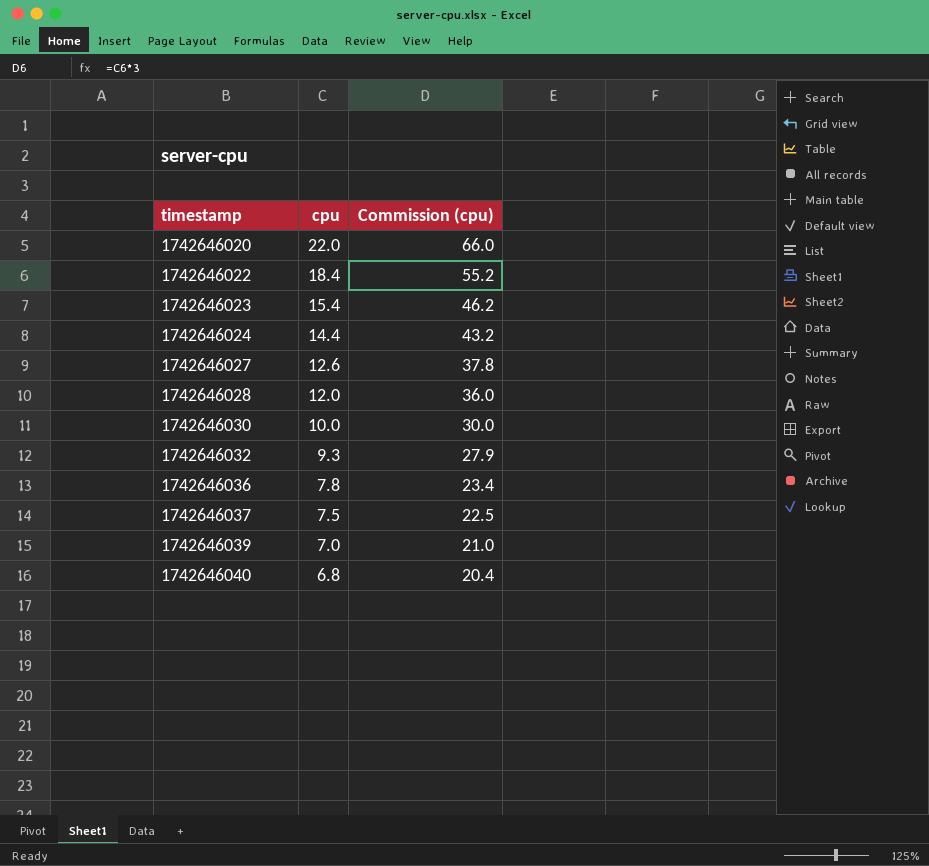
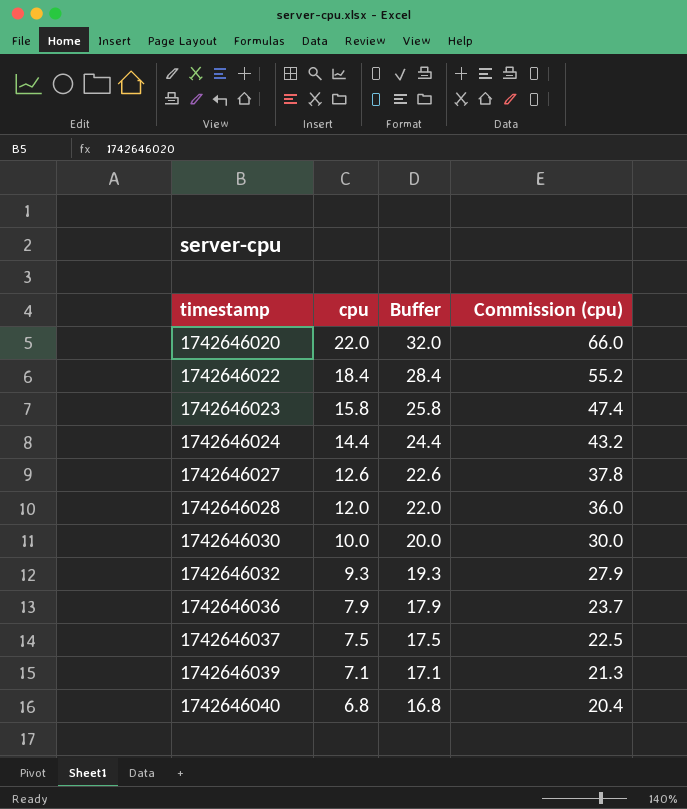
column Buffer | formula: none -> [cpu] + 10
1742646023 | cpu: 15.4 -> 15.8
1742646023 | Commission (cpu): 46.2 -> 47.4
1742646036 | cpu: 7.8 -> 7.9
1742646036 | Commission (cpu): 23.4 -> 23.7
1742646039 | cpu: 7.0 -> 7.1
1742646039 | Commission (cpu): 21.0 -> 21.3

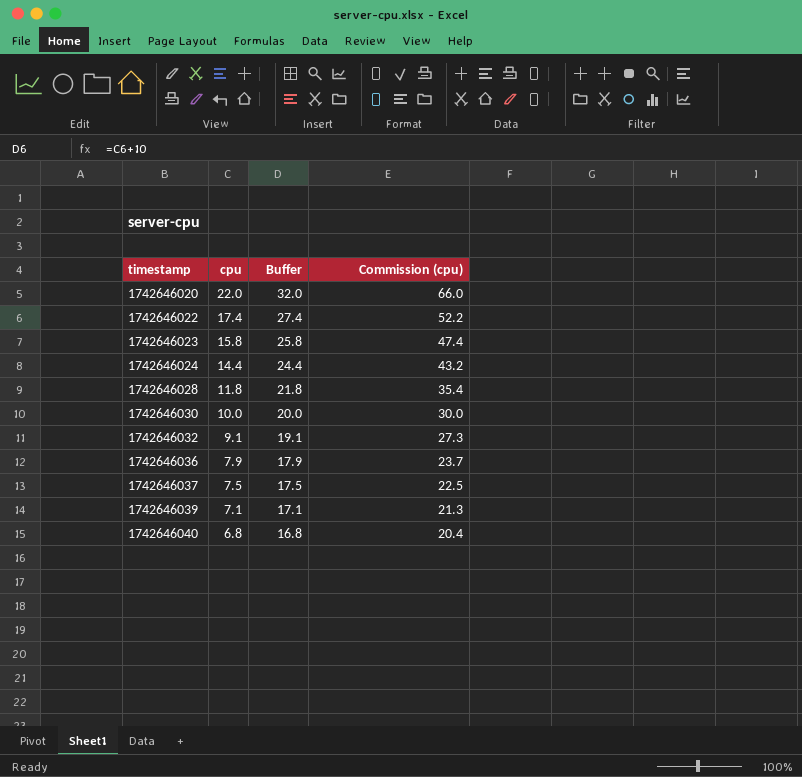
row 1742646027: 12.6 | 22.6 | 37.8 -> none
1742646022 | cpu: 18.4 -> 17.4
1742646022 | Buffer: 28.4 -> 27.4
1742646022 | Commission (cpu): 55.2 -> 52.2
1742646028 | cpu: 12.0 -> 11.8
1742646028 | Buffer: 22.0 -> 21.8
1742646028 | Commission (cpu): 36.0 -> 35.4
1742646032 | cpu: 9.3 -> 9.1
1742646032 | Buffer: 19.3 -> 19.1
1742646032 | Commission (cpu): 27.9 -> 27.3

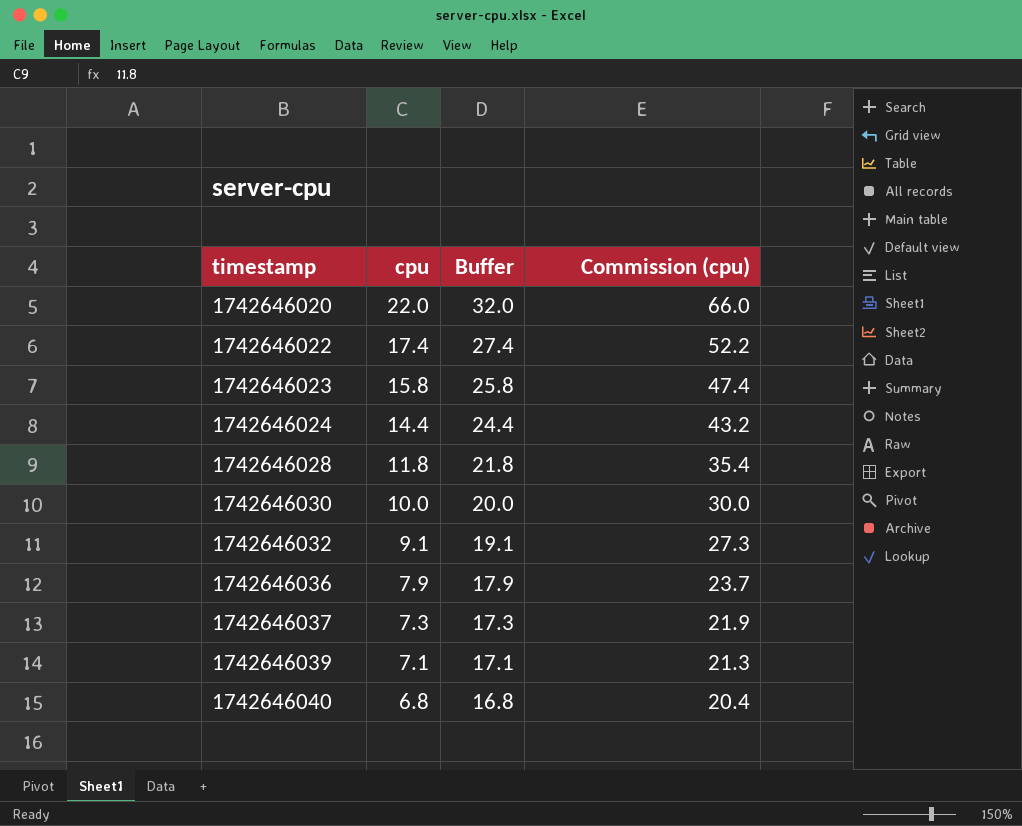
1742646037 | cpu: 7.5 -> 7.3
1742646037 | Buffer: 17.5 -> 17.3
1742646037 | Commission (cpu): 22.5 -> 21.9

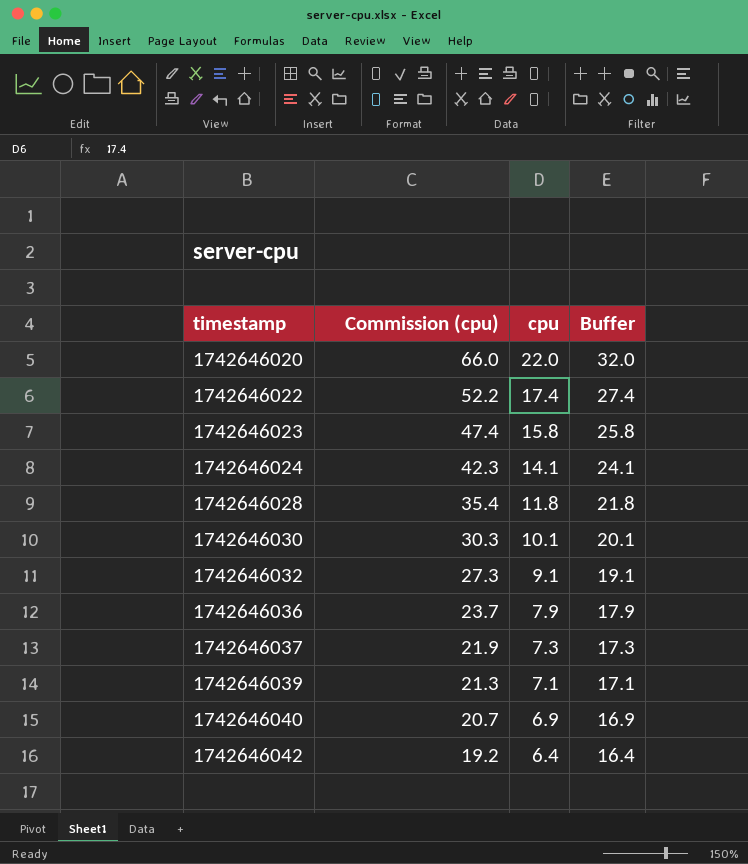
column Commission (cpu) | position: 4 -> 2
1742646024 | Commission (cpu): 43.2 -> 42.3
1742646024 | cpu: 14.4 -> 14.1
1742646024 | Buffer: 24.4 -> 24.1
1742646030 | Commission (cpu): 30.0 -> 30.3
1742646030 | cpu: 10.0 -> 10.1
1742646030 | Buffer: 20.0 -> 20.1
1742646040 | Commission (cpu): 20.4 -> 20.7
1742646040 | cpu: 6.8 -> 6.9
1742646040 | Buffer: 16.8 -> 16.9
row 1742646042: none -> 19.2 | 6.4 | 16.4

